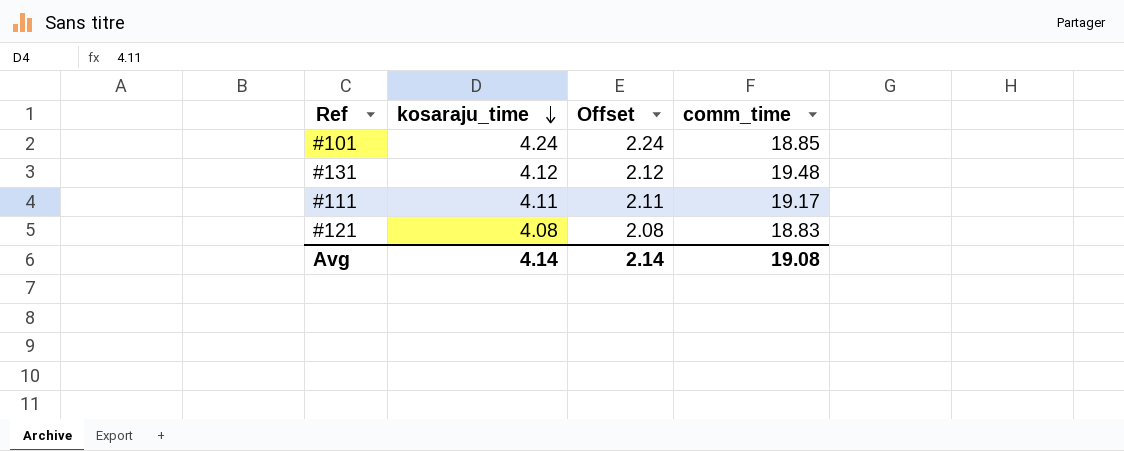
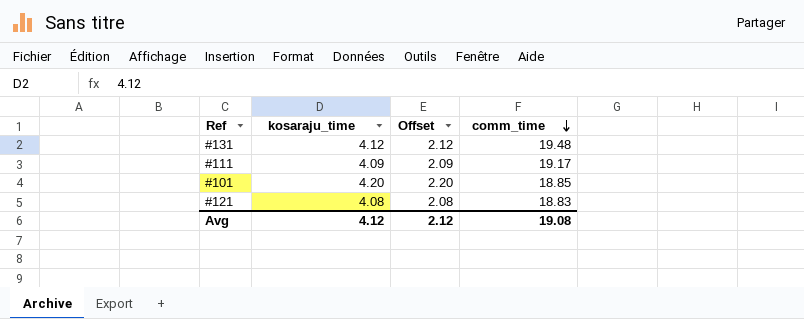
row order: kosaraju_time descending -> comm_time descending
#111 | kosaraju_time: 4.11 -> 4.09
#111 | Offset: 2.11 -> 2.09
#101 | kosaraju_time: 4.24 -> 4.20
#101 | Offset: 2.24 -> 2.20
Avg | kosaraju_time: 4.14 -> 4.12
Avg | Offset: 2.14 -> 2.12

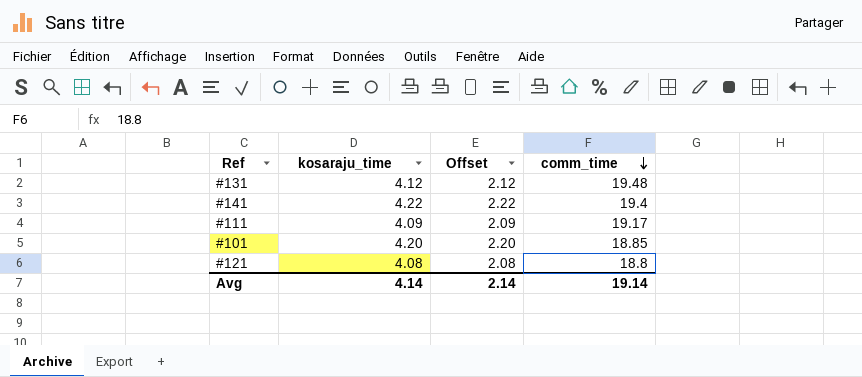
row #141: none -> 4.22 | 2.22 | 19.4
#121 | comm_time: 18.83 -> 18.8
Avg | kosaraju_time: 4.12 -> 4.14
Avg | Offset: 2.12 -> 2.14
Avg | comm_time: 19.08 -> 19.14

